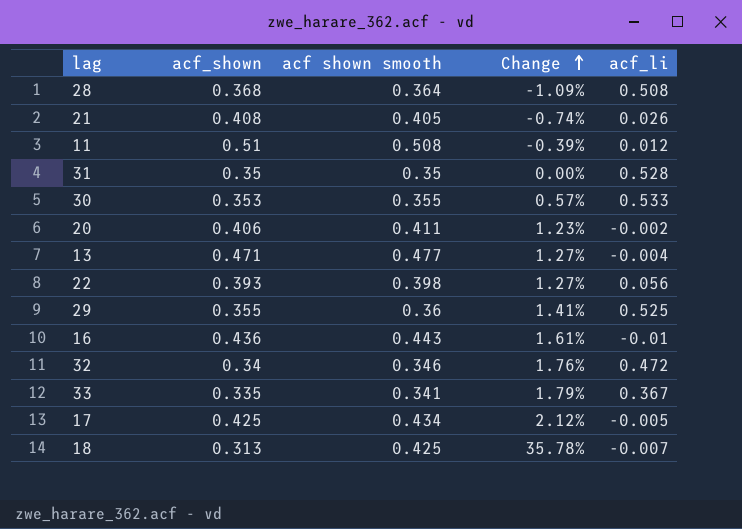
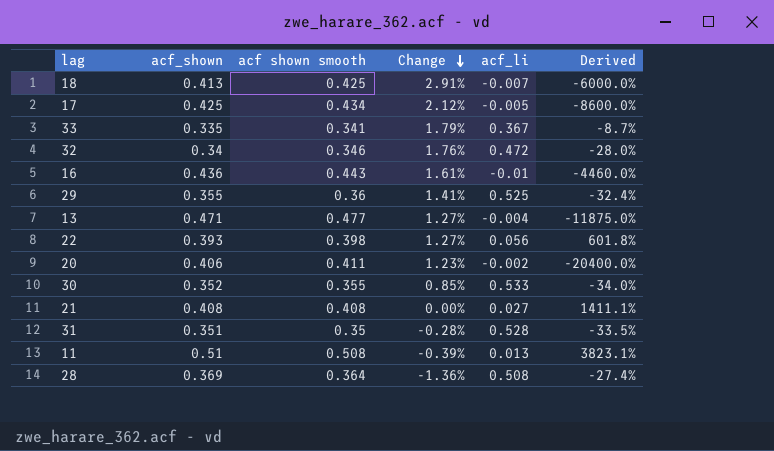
row order: Change ascending -> Change descending
column Derived | formula: none -> ([acf_shown] - [acf_li]) / [acf_li]
18 | acf_shown: 0.313 -> 0.413
18 | Change: 35.78% -> 2.91%
30 | acf_shown: 0.353 -> 0.352
30 | Change: 0.57% -> 0.85%
21 | acf shown smooth: 0.405 -> 0.408
21 | Change: -0.74% -> 0.00%
21 | acf_li: 0.026 -> 0.027
31 | acf_shown: 0.35 -> 0.351
31 | Change: 0.00% -> -0.28%
11 | acf_li: 0.012 -> 0.013
28 | acf_shown: 0.368 -> 0.369
28 | Change: -1.09% -> -1.36%

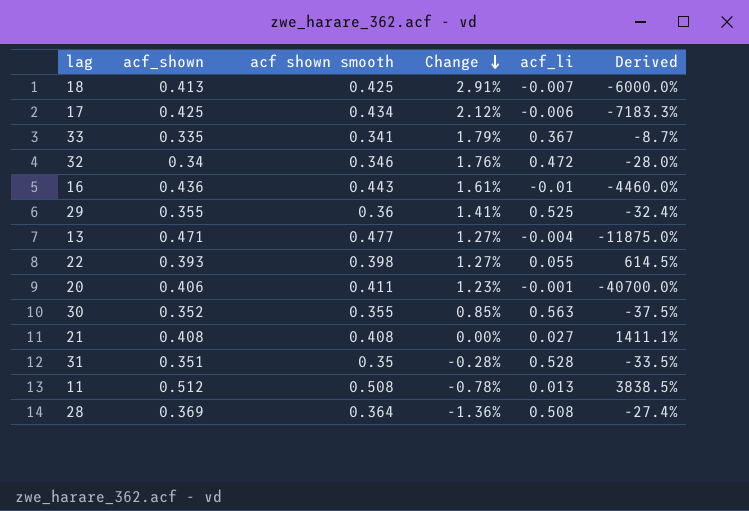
17 | acf_li: -0.005 -> -0.006
17 | Derived: -8600.0% -> -7183.3%
22 | acf_li: 0.056 -> 0.055
22 | Derived: 601.8% -> 614.5%
20 | acf_li: -0.002 -> -0.001
20 | Derived: -20400.0% -> -40700.0%
30 | acf_li: 0.533 -> 0.563
30 | Derived: -34.0% -> -37.5%
11 | acf_shown: 0.51 -> 0.512
11 | Change: -0.39% -> -0.78%
11 | Derived: 3823.1% -> 3838.5%

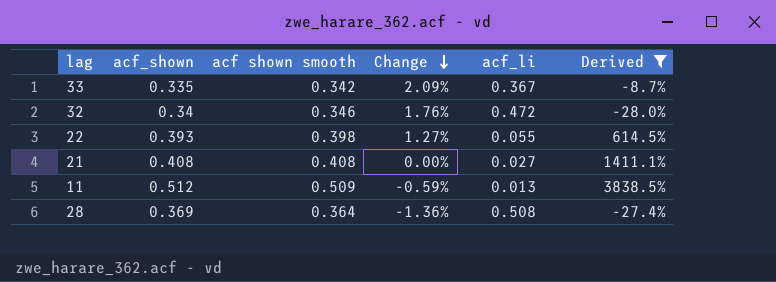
filter: none -> Derived >= -28.0%
33 | acf shown smooth: 0.341 -> 0.342
33 | Change: 1.79% -> 2.09%
11 | acf shown smooth: 0.508 -> 0.509
11 | Change: -0.78% -> -0.59%

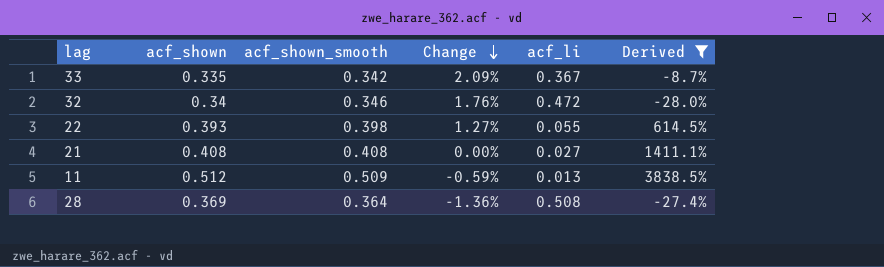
column name: acf shown smooth -> acf_shown_smooth

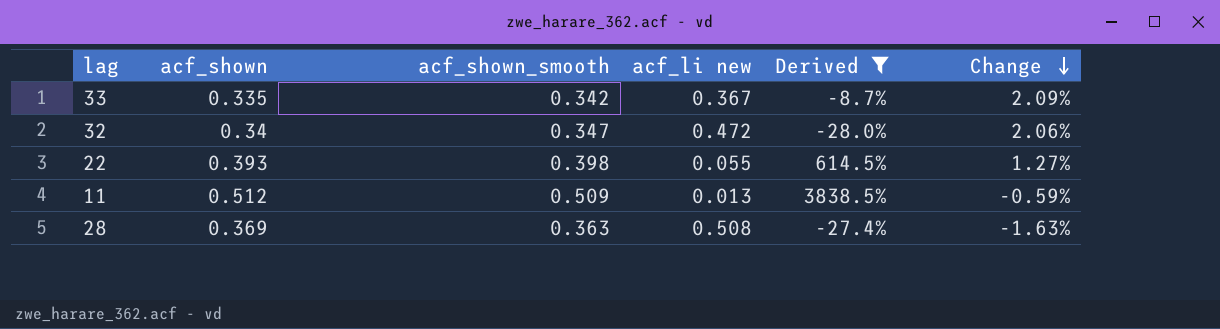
column name: acf_li -> acf_li new
column Change | position: 4 -> 6
row 21: 0.408 | 0.408 | 0.00% | 0.027 | 1411.1% -> none
32 | acf_shown_smooth: 0.346 -> 0.347
32 | Change: 1.76% -> 2.06%
28 | acf_shown_smooth: 0.364 -> 0.363
28 | Change: -1.36% -> -1.63%

